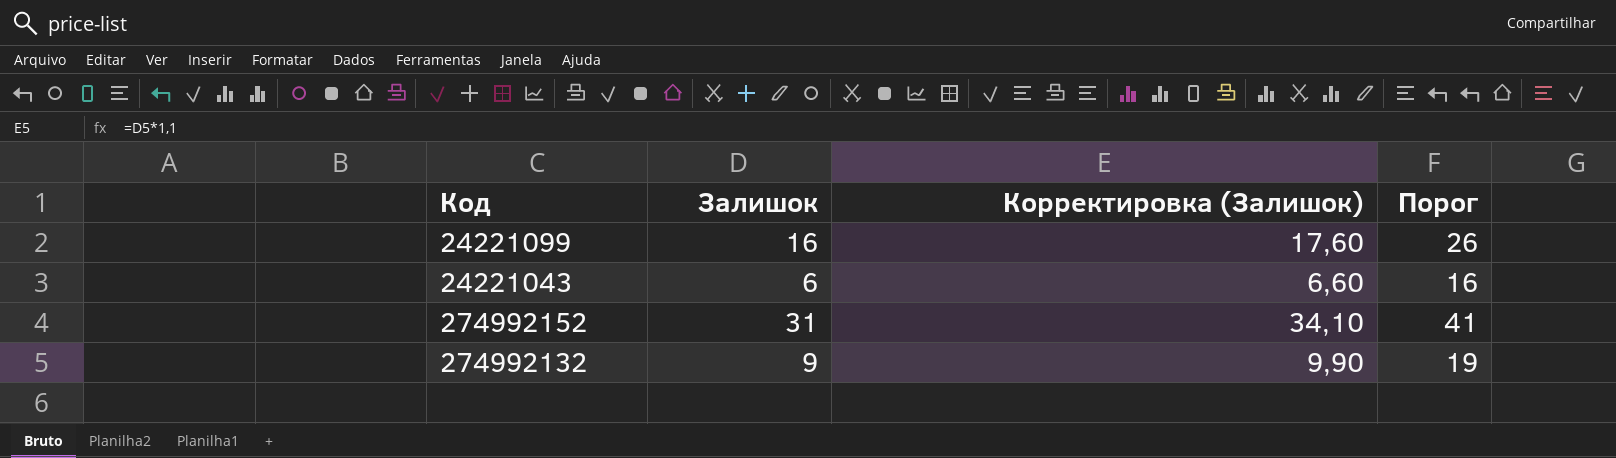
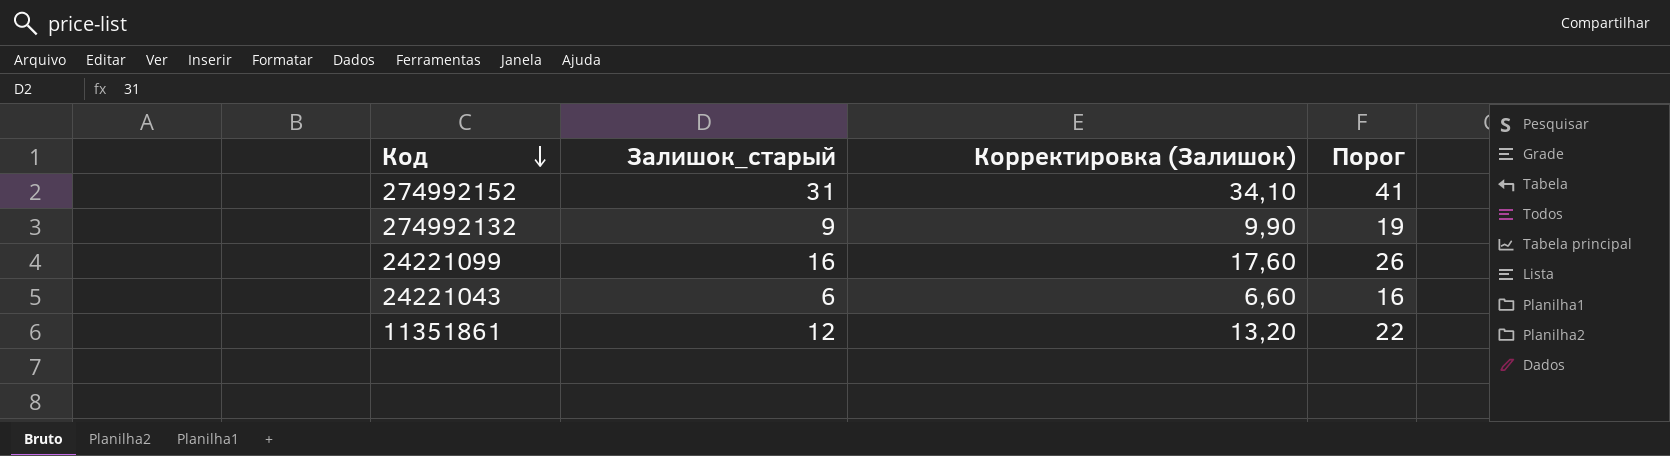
row order: none -> Код descending
column name: Залишок -> Залишок_старый
row 11351861: none -> 12 | 13,20 | 22

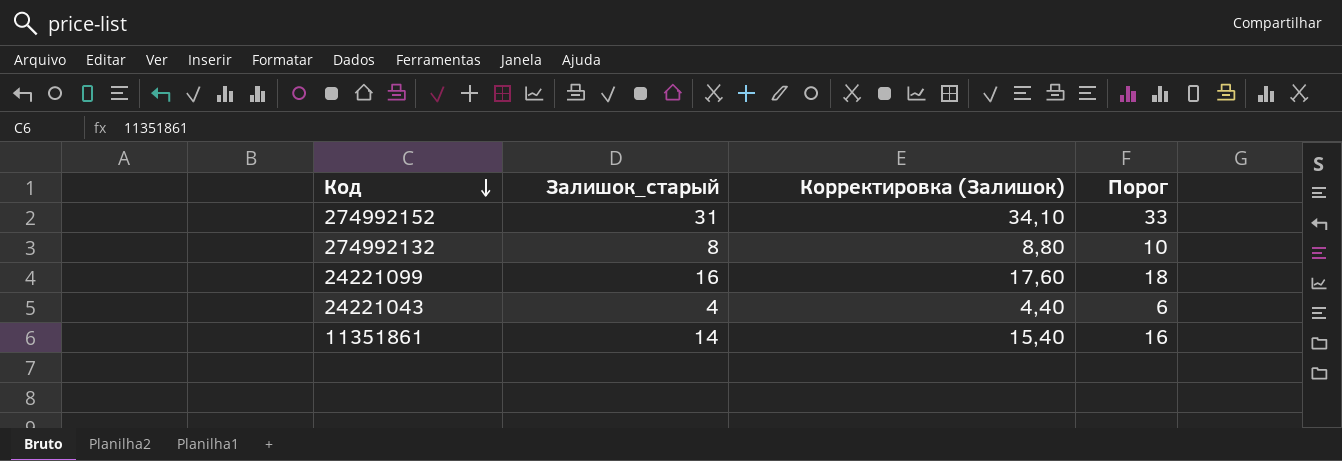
column Порог | formula: [Залишок_старый] + 10 -> [Залишок_старый] + 2
274992132 | Залишок_старый: 9 -> 8
274992132 | Корректировка (Залишок): 9,90 -> 8,80
24221043 | Залишок_старый: 6 -> 4
24221043 | Корректировка (Залишок): 6,60 -> 4,40
11351861 | Залишок_старый: 12 -> 14
11351861 | Корректировка (Залишок): 13,20 -> 15,40

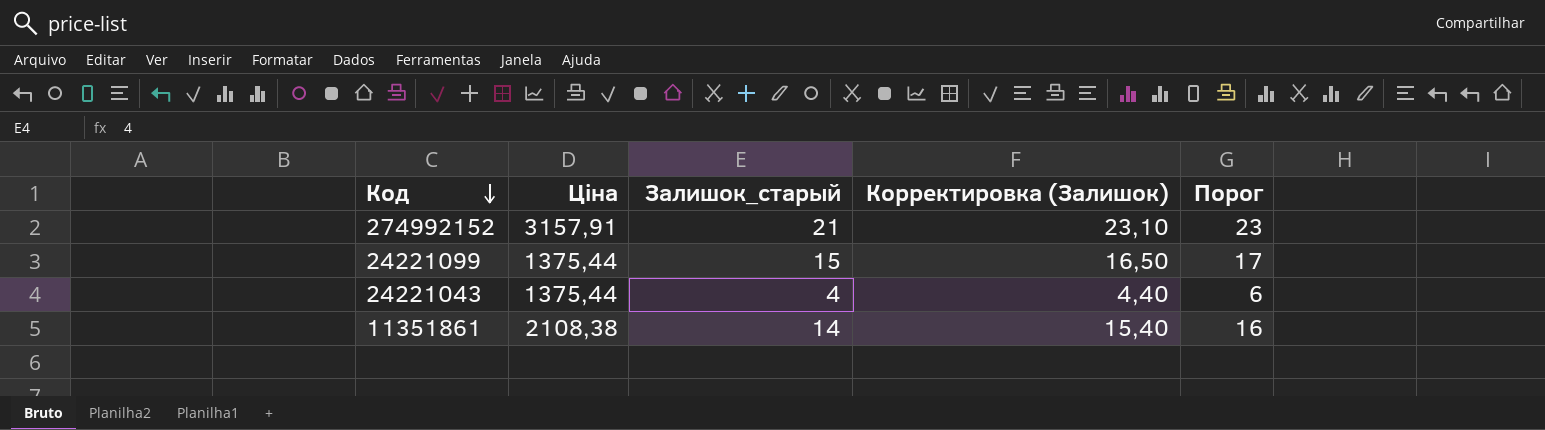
column Ціна | position: none -> 2
row 274992132: 8 | 8,80 | 10 -> none
274992152 | Залишок_старый: 31 -> 21
274992152 | Корректировка (Залишок): 34,10 -> 23,10
274992152 | Порог: 33 -> 23
24221099 | Залишок_старый: 16 -> 15
24221099 | Корректировка (Залишок): 17,60 -> 16,50
24221099 | Порог: 18 -> 17

